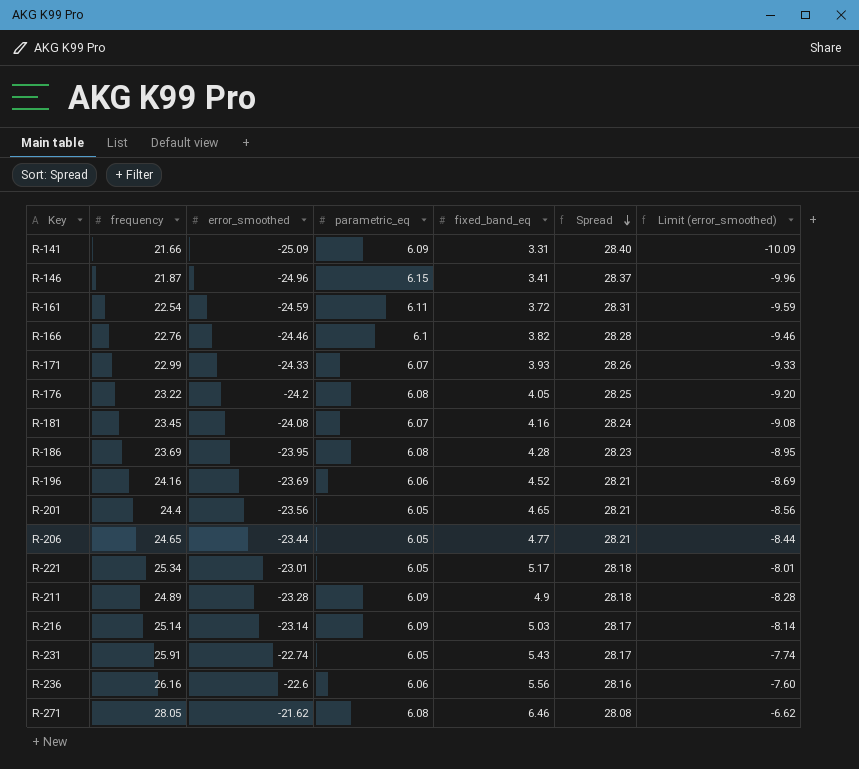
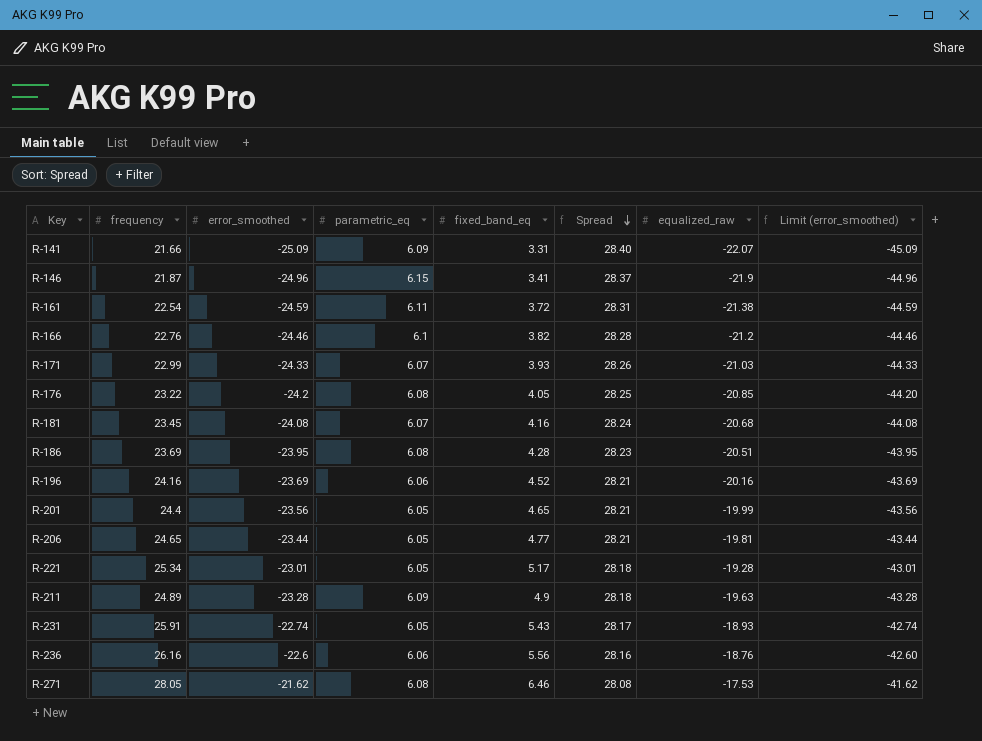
column equalized_raw | position: none -> 7
column Limit (error_smoothed) | formula: [error_smoothed] + 15 -> [error_smoothed] - 20
row R-216: 25.14 | -23.14 | 6.09 | 5.03 | 28.17 | -8.14 -> none

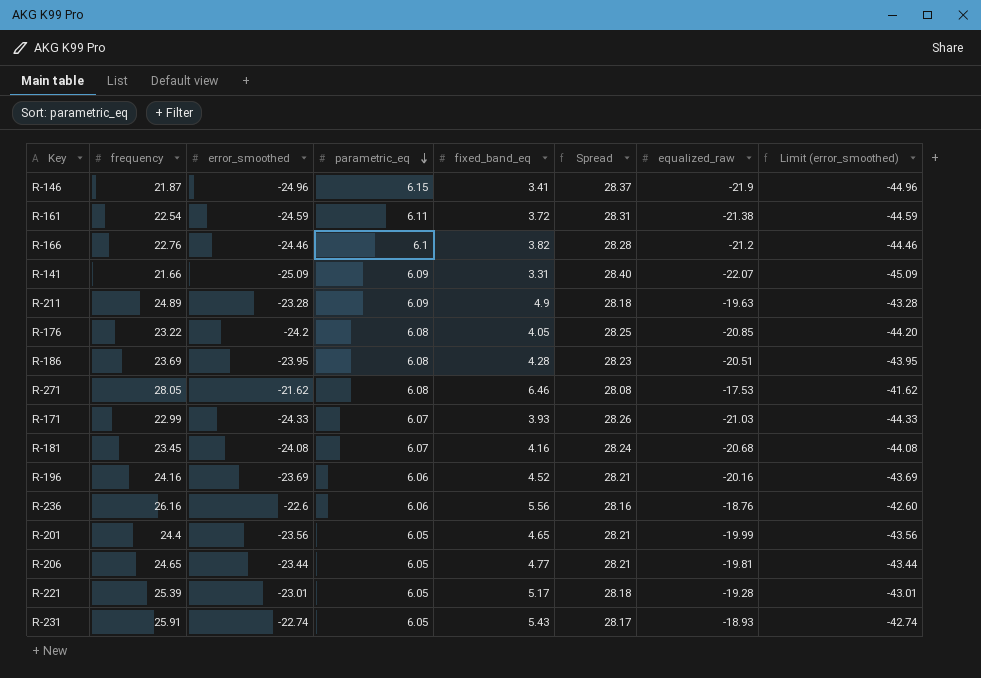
row order: Spread descending -> parametric_eq descending
R-221 | frequency: 25.34 -> 25.39

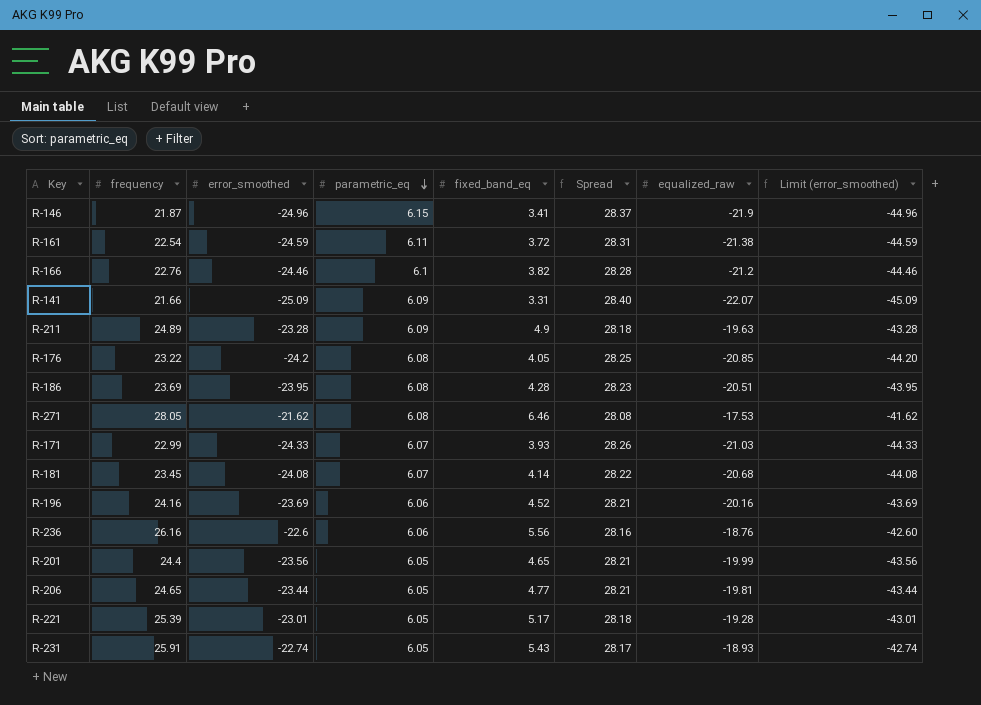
R-181 | fixed_band_eq: 4.16 -> 4.14
R-181 | Spread: 28.24 -> 28.22

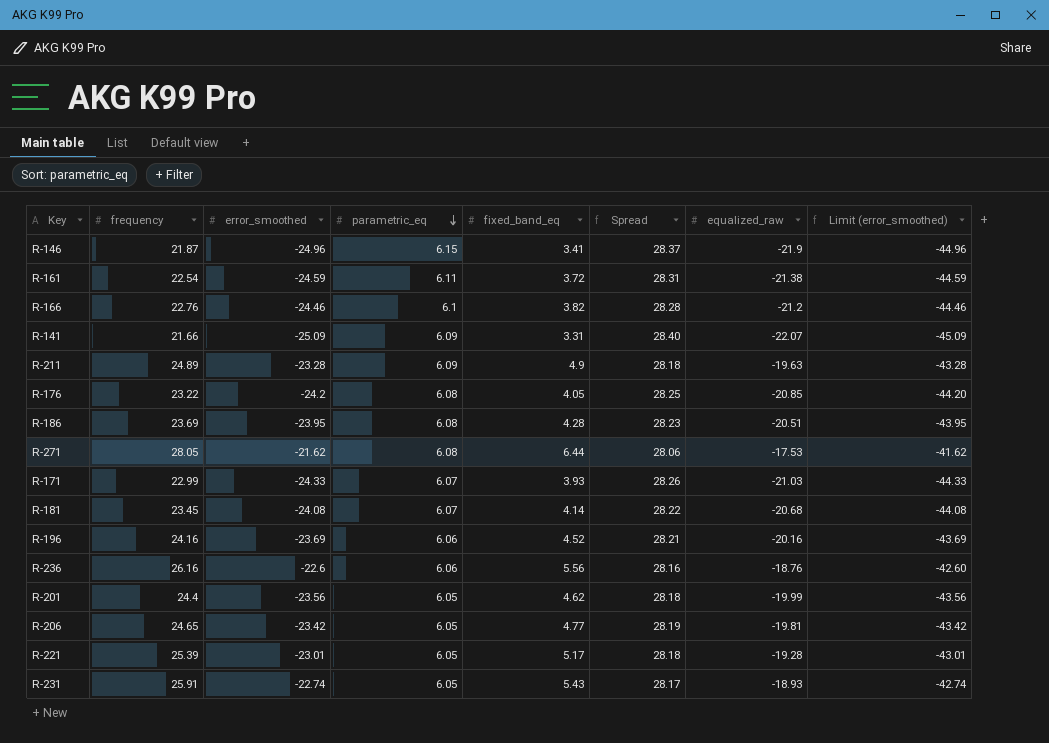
R-271 | fixed_band_eq: 6.46 -> 6.44
R-271 | Spread: 28.08 -> 28.06
R-201 | fixed_band_eq: 4.65 -> 4.62
R-201 | Spread: 28.21 -> 28.18
R-206 | error_smoothed: -23.44 -> -23.42
R-206 | Spread: 28.21 -> 28.19
R-206 | Limit (error_smoothed): -43.44 -> -43.42

